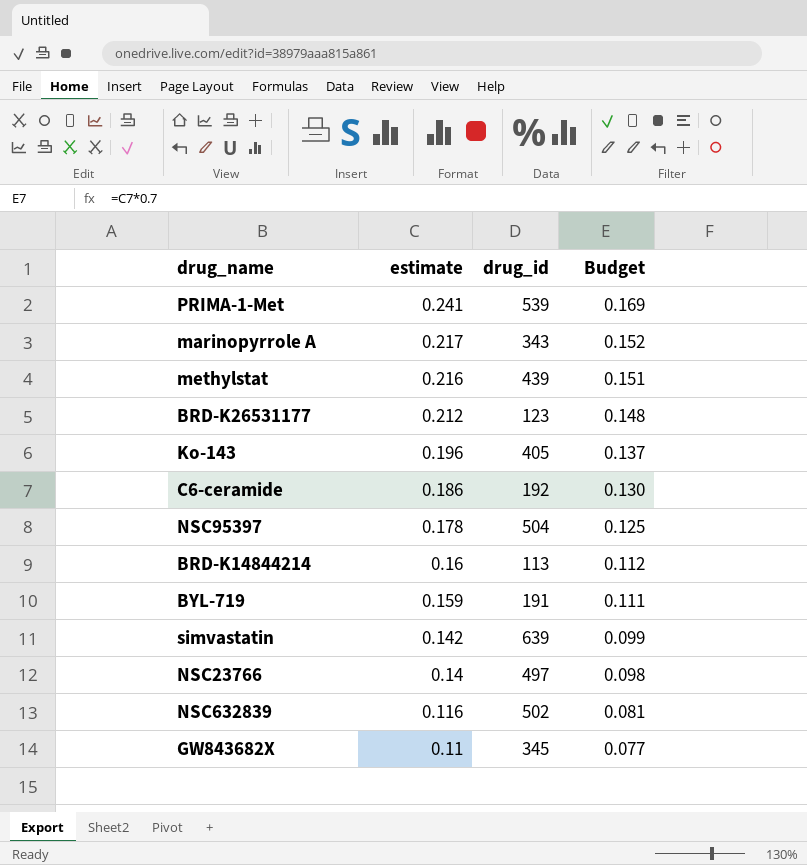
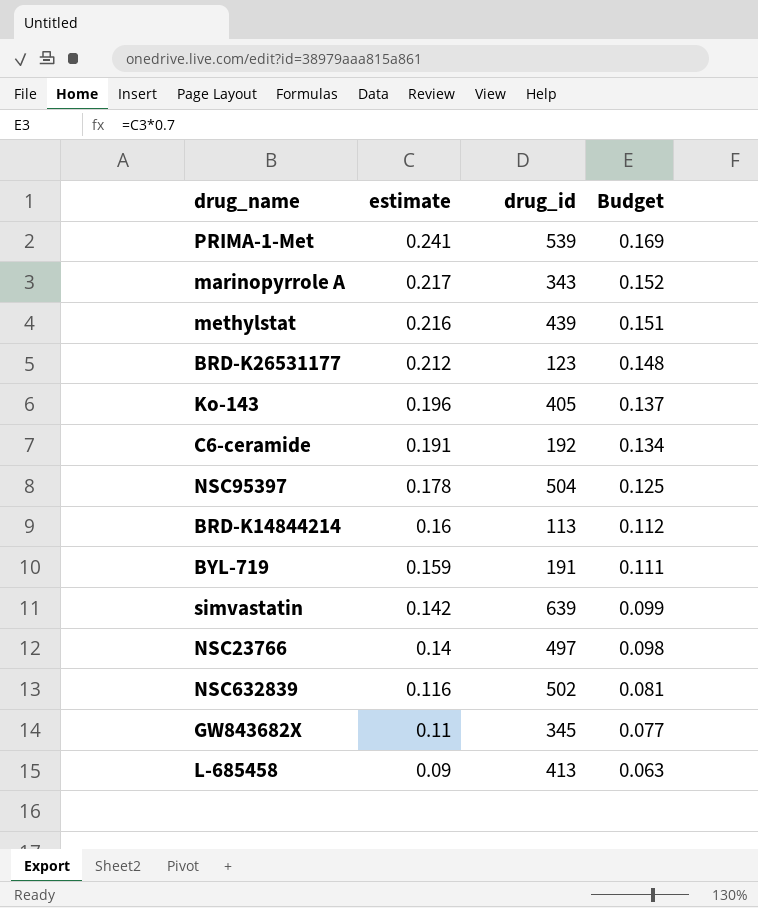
C6-ceramide | estimate: 0.186 -> 0.191
C6-ceramide | Budget: 0.130 -> 0.134
row L-685458: none -> 0.09 | 413 | 0.063

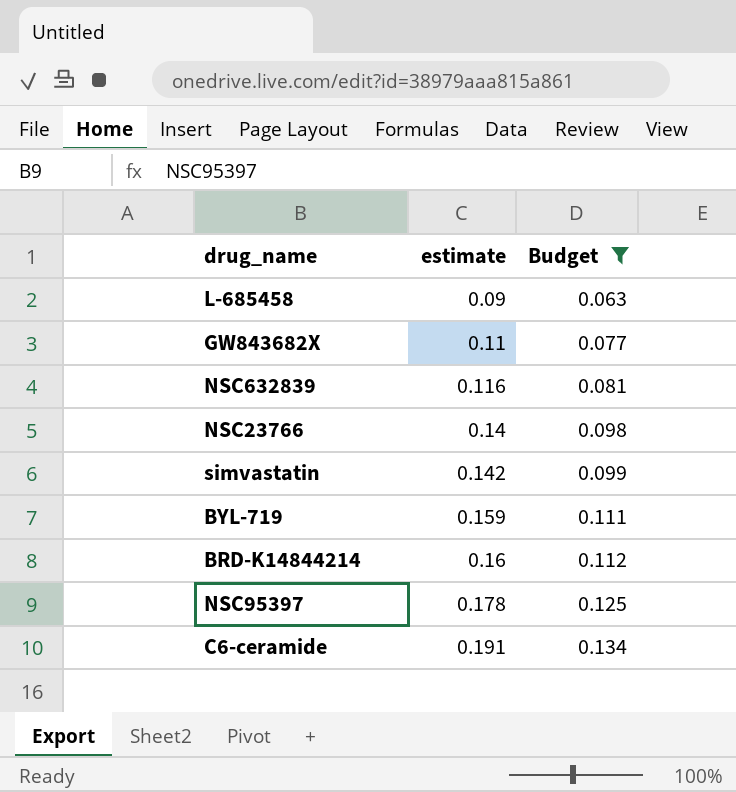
filter: none -> Budget <= 0.134
row order: estimate descending -> estimate ascending
column drug_id | position: 3 -> none

